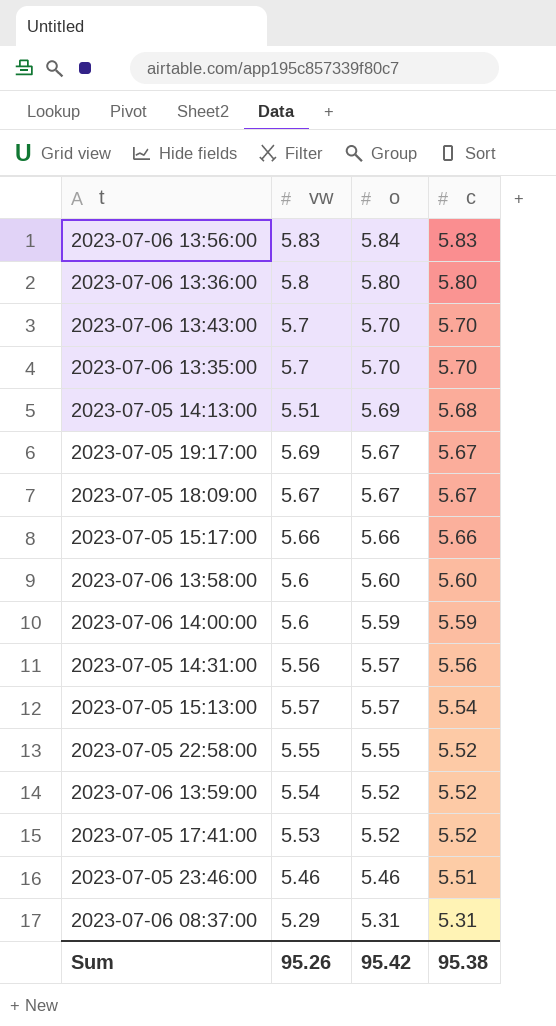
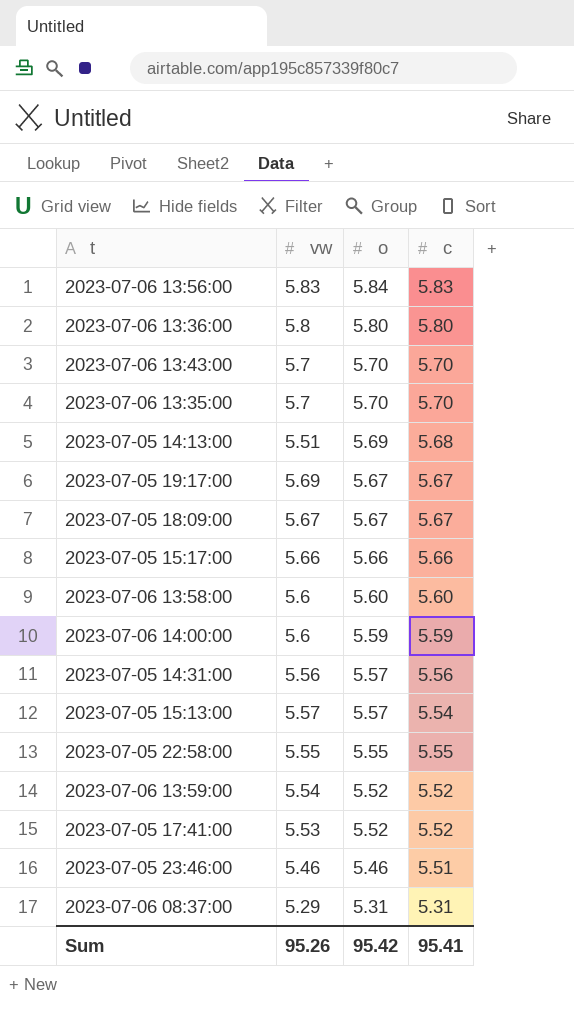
2023-07-05 22:58:00 | c: 5.52 -> 5.55
Sum | c: 95.38 -> 95.41

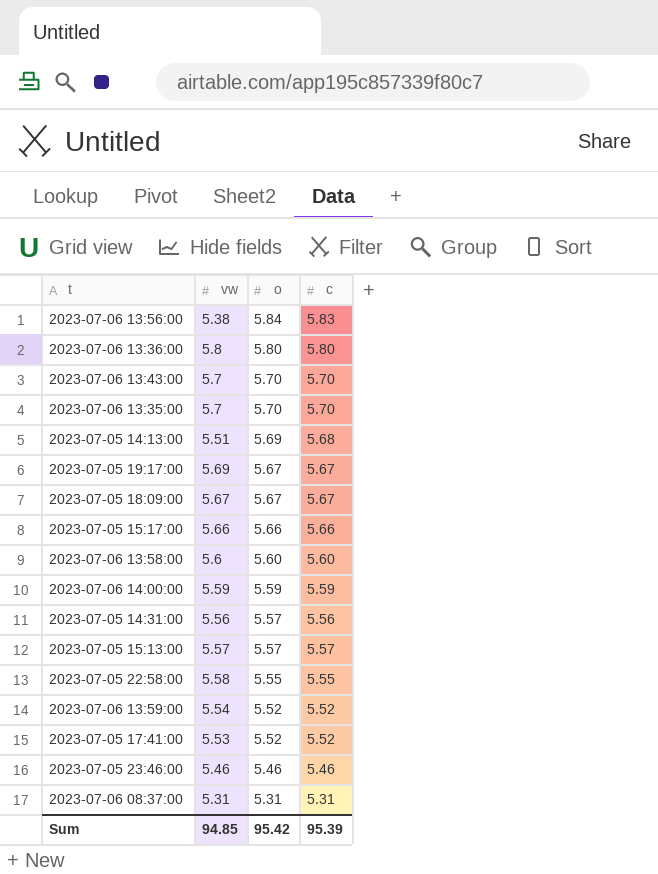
2023-07-06 13:56:00 | vw: 5.83 -> 5.38
2023-07-06 14:00:00 | vw: 5.6 -> 5.59
2023-07-05 15:13:00 | c: 5.54 -> 5.57
2023-07-05 22:58:00 | vw: 5.55 -> 5.58
2023-07-05 23:46:00 | c: 5.51 -> 5.46
2023-07-06 08:37:00 | vw: 5.29 -> 5.31
Sum | vw: 95.26 -> 94.85
Sum | c: 95.41 -> 95.39

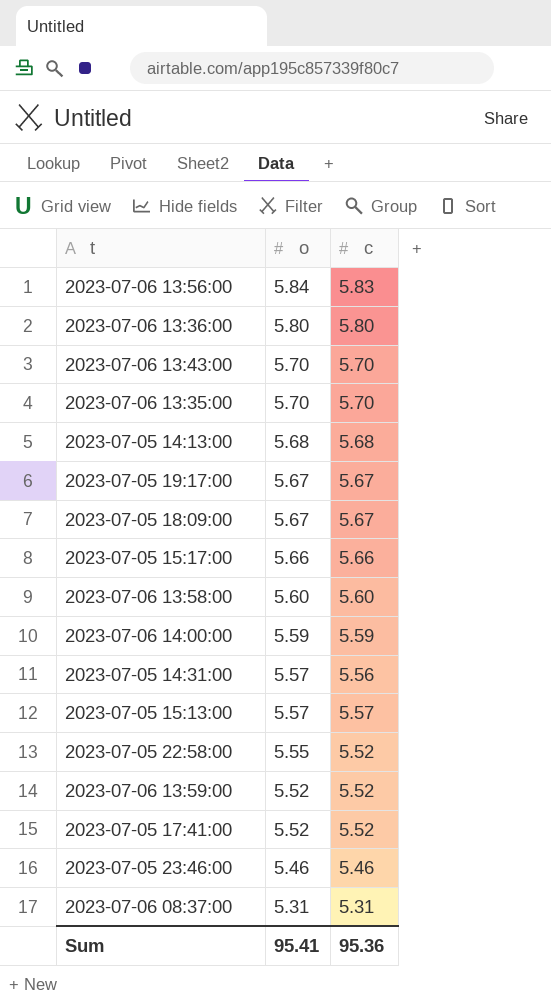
column vw | position: 2 -> none
2023-07-05 14:13:00 | o: 5.69 -> 5.68
2023-07-05 22:58:00 | c: 5.55 -> 5.52
Sum | o: 95.42 -> 95.41
Sum | c: 95.39 -> 95.36

